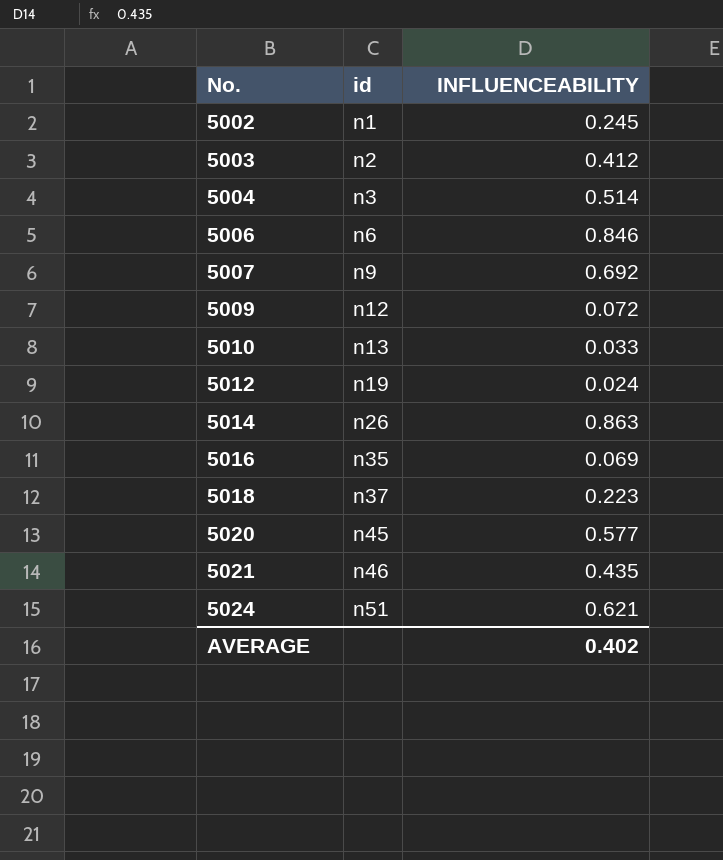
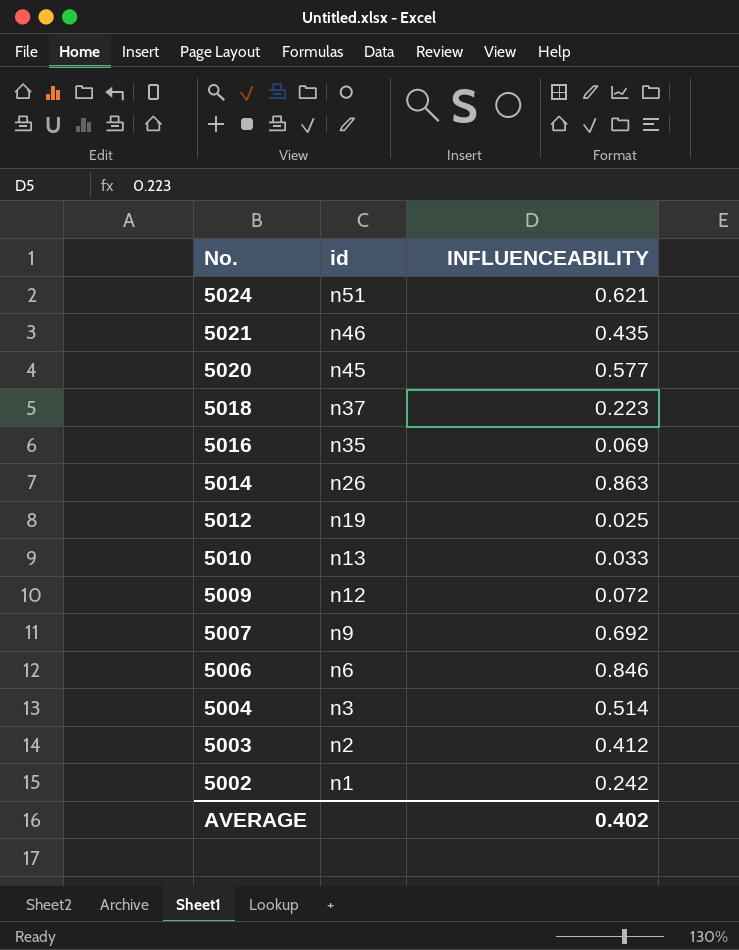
row order: No. ascending -> No. descending
5012 | INFLUENCEABILITY: 0.024 -> 0.025
5002 | INFLUENCEABILITY: 0.245 -> 0.242

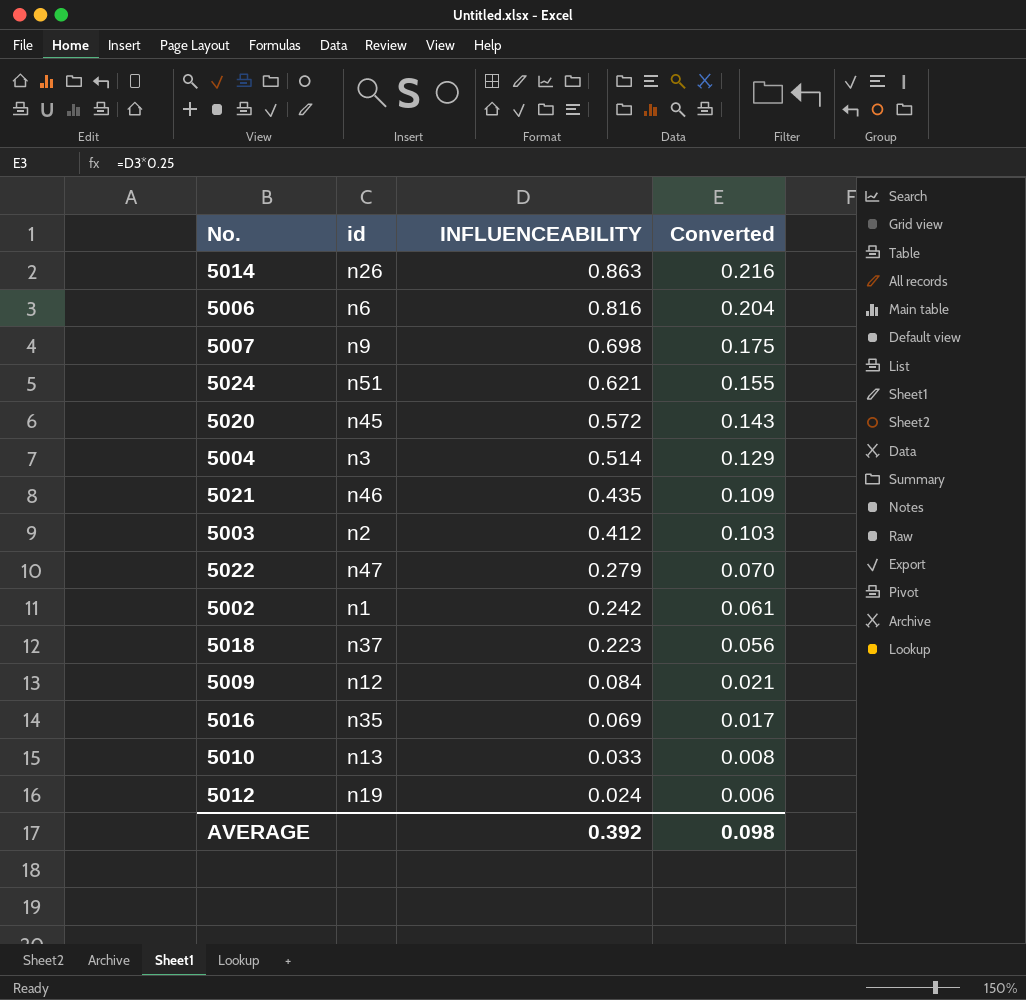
row order: No. descending -> INFLUENCEABILITY descending
column Converted | formula: none -> [INFLUENCEABILITY] * 0.25
5006 | INFLUENCEABILITY: 0.846 -> 0.816
5007 | INFLUENCEABILITY: 0.692 -> 0.698
5020 | INFLUENCEABILITY: 0.577 -> 0.572
row 5022: none -> n47 | 0.279 | 0.070
5009 | INFLUENCEABILITY: 0.072 -> 0.084
5012 | INFLUENCEABILITY: 0.025 -> 0.024
AVERAGE | INFLUENCEABILITY: 0.402 -> 0.392

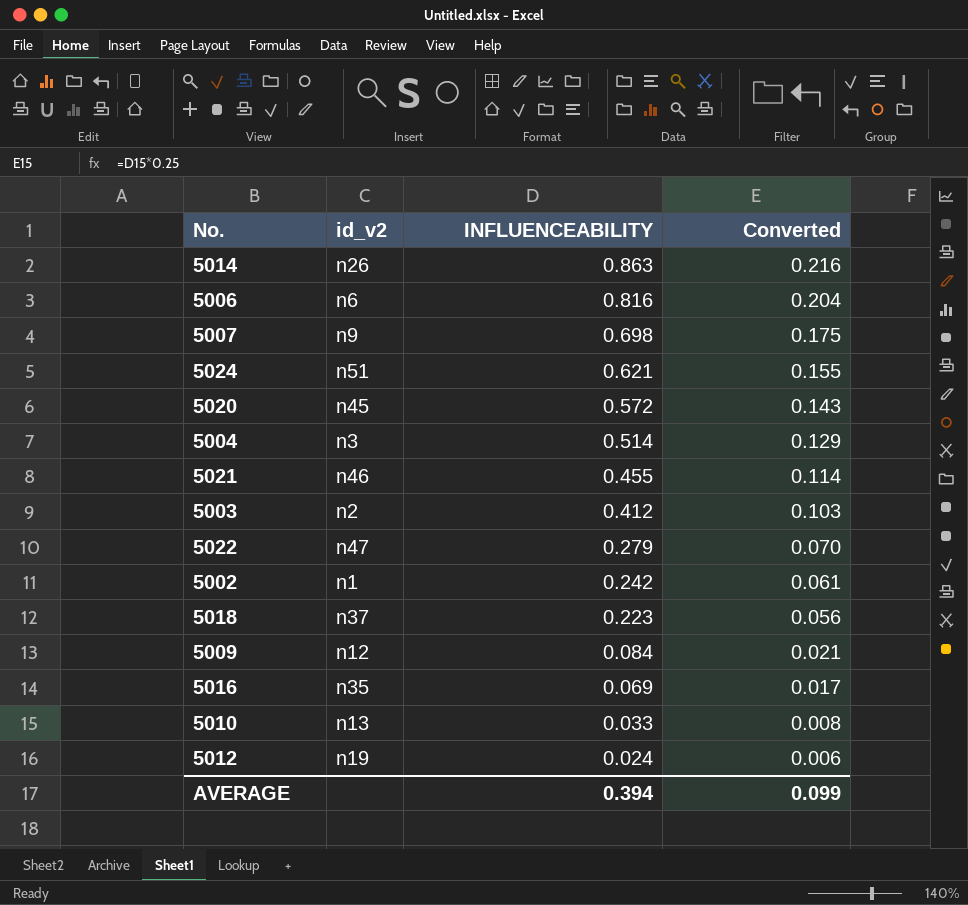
column name: id -> id_v2
5021 | INFLUENCEABILITY: 0.435 -> 0.455
5021 | Converted: 0.109 -> 0.114
AVERAGE | INFLUENCEABILITY: 0.392 -> 0.394
AVERAGE | Converted: 0.098 -> 0.099

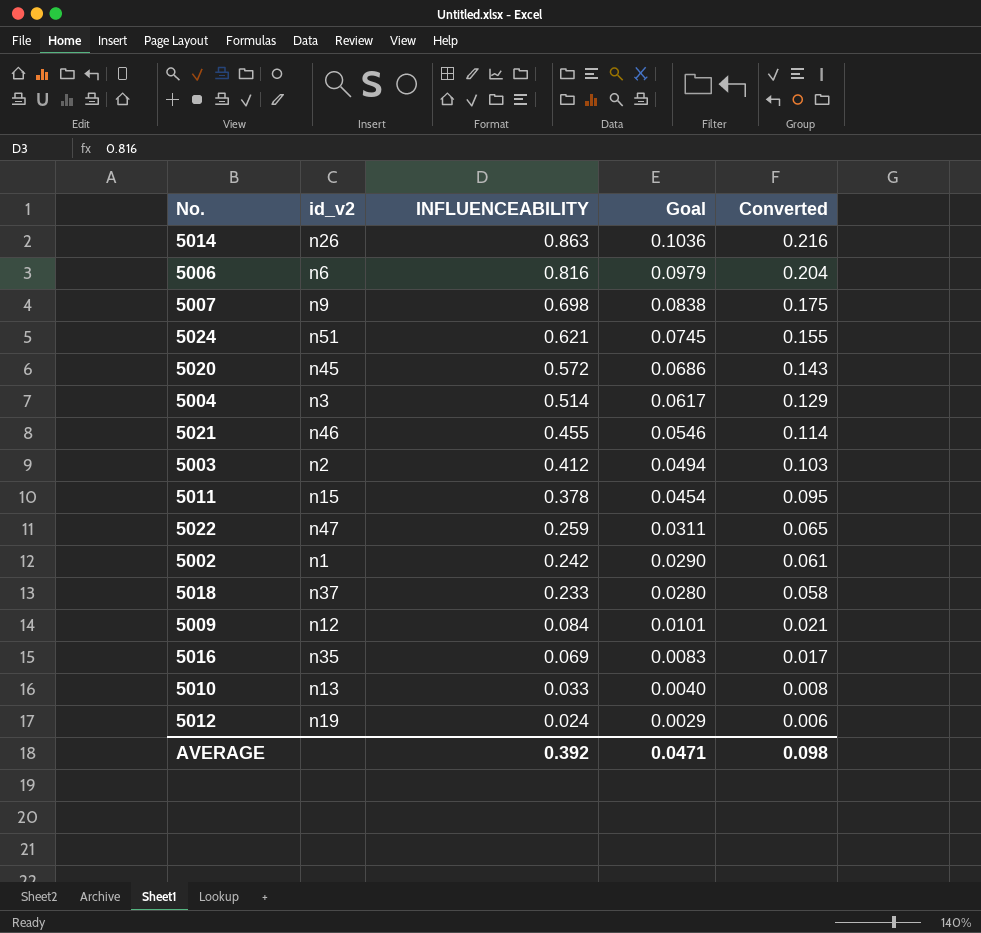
column Goal | formula: none -> [INFLUENCEABILITY] * 0.12
row 5011: none -> n15 | 0.378 | 0.0454 | 0.095
5022 | INFLUENCEABILITY: 0.279 -> 0.259
5022 | Converted: 0.070 -> 0.065
5018 | INFLUENCEABILITY: 0.223 -> 0.233
5018 | Converted: 0.056 -> 0.058
AVERAGE | INFLUENCEABILITY: 0.394 -> 0.392
AVERAGE | Converted: 0.099 -> 0.098

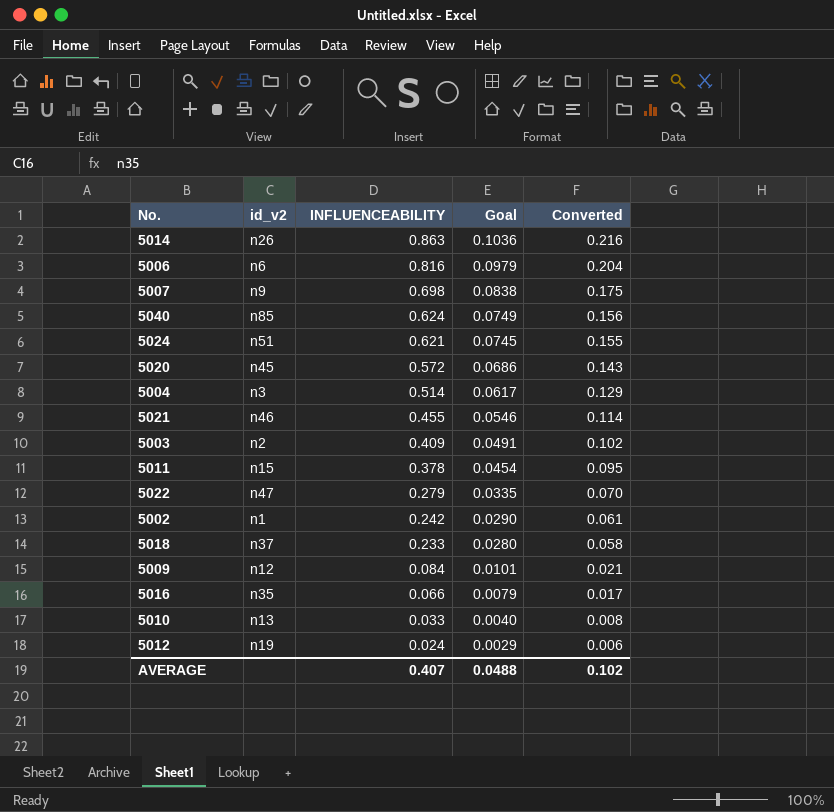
row 5040: none -> n85 | 0.624 | 0.0749 | 0.156
5003 | INFLUENCEABILITY: 0.412 -> 0.409
5003 | Goal: 0.0494 -> 0.0491
5003 | Converted: 0.103 -> 0.102
5022 | INFLUENCEABILITY: 0.259 -> 0.279
5022 | Goal: 0.0311 -> 0.0335
5022 | Converted: 0.065 -> 0.070
5016 | INFLUENCEABILITY: 0.069 -> 0.066
5016 | Goal: 0.0083 -> 0.0079
AVERAGE | INFLUENCEABILITY: 0.392 -> 0.407
AVERAGE | Goal: 0.0471 -> 0.0488
AVERAGE | Converted: 0.098 -> 0.102

